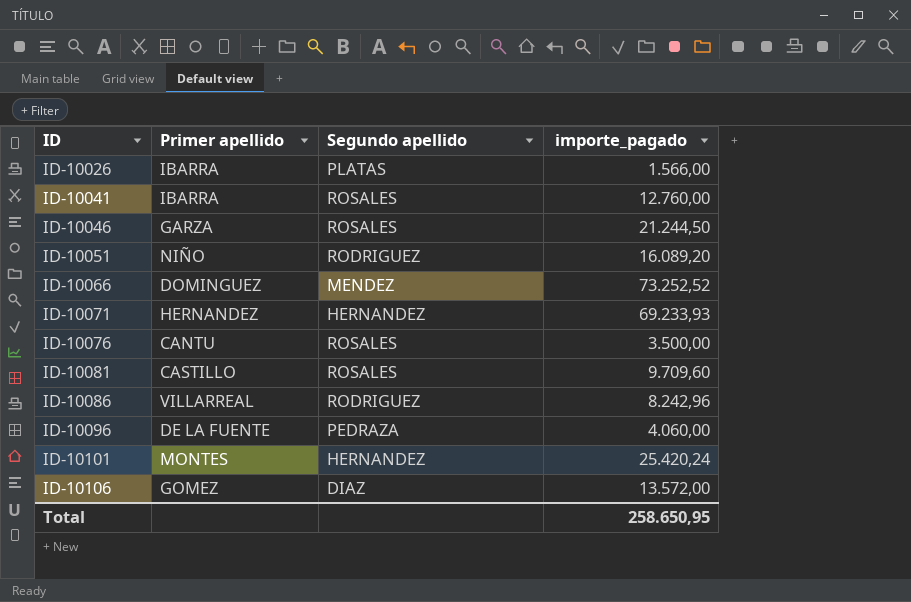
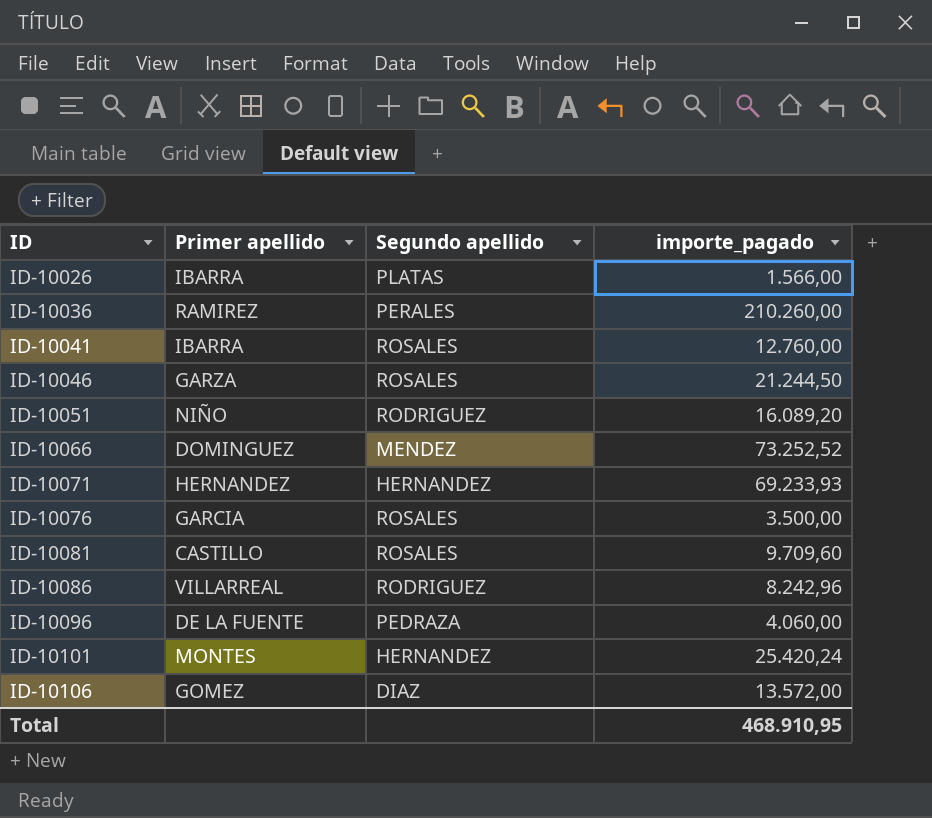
row ID-10036: none -> RAMIREZ | PERALES | 210.260,00
ID-10076 | Primer apellido: CANTU -> GARCIA
Total | importe_pagado: 258.650,95 -> 468.910,95

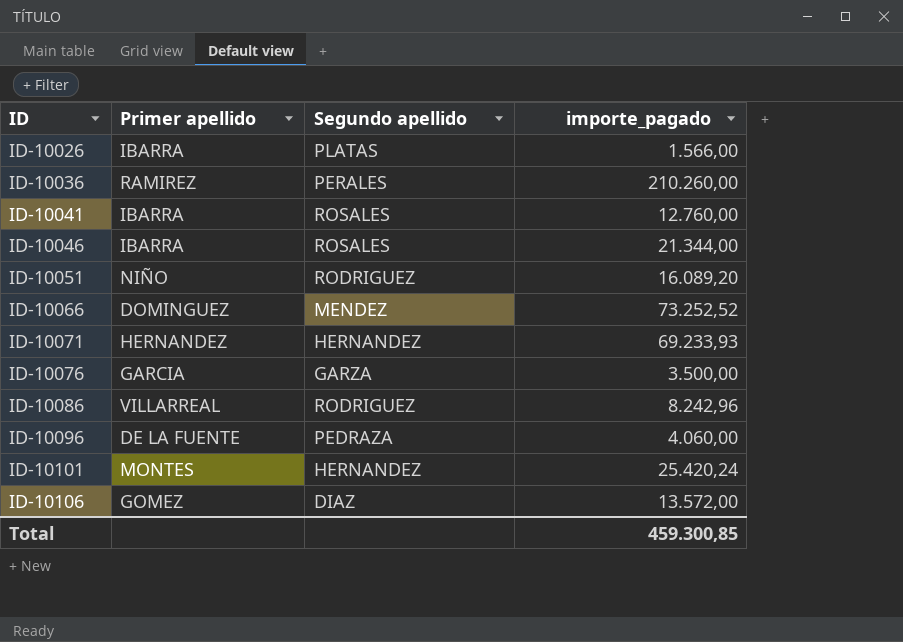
row ID-10081: CASTILLO | ROSALES | 9.709,60 -> none
ID-10046 | Primer apellido: GARZA -> IBARRA
ID-10046 | importe_pagado: 21.244,50 -> 21.344,00
ID-10076 | Segundo apellido: ROSALES -> GARZA
Total | importe_pagado: 468.910,95 -> 459.300,85

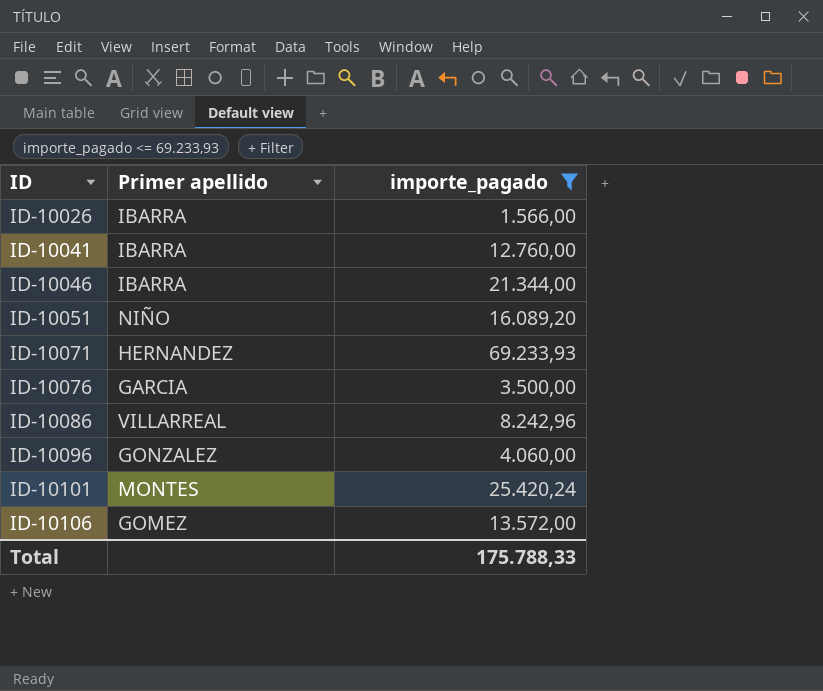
filter: none -> importe_pagado <= 69.233,93
column Segundo apellido | position: 3 -> none
ID-10096 | Primer apellido: DE LA FUENTE -> GONZALEZ
Total | importe_pagado: 459.300,85 -> 175.788,33

